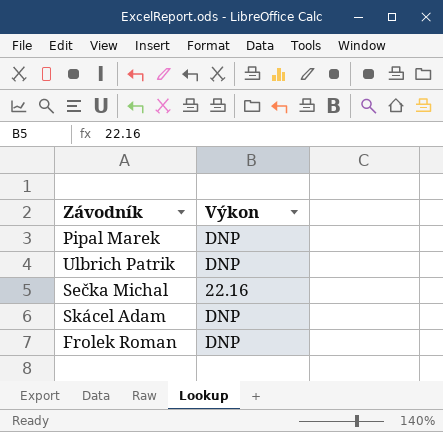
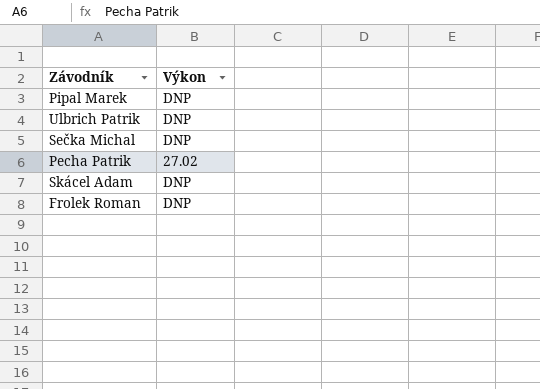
Sečka Michal | Výkon: 22.16 -> DNP
row Pecha Patrik: none -> 27.02

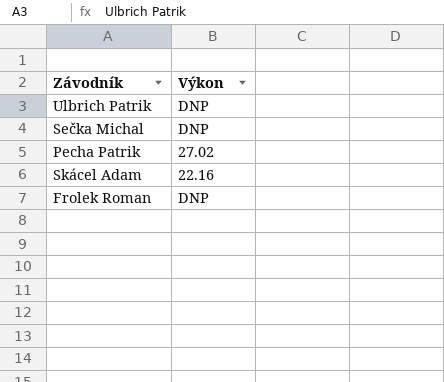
row Pipal Marek: DNP -> none
Skácel Adam | Výkon: DNP -> 22.16

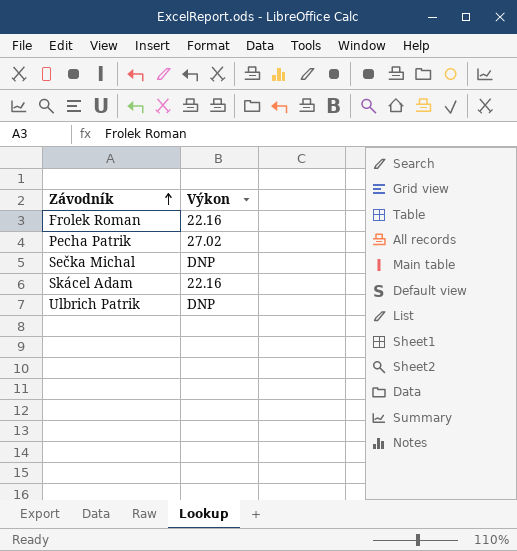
row order: none -> Závodník ascending
Frolek Roman | Výkon: DNP -> 22.16

